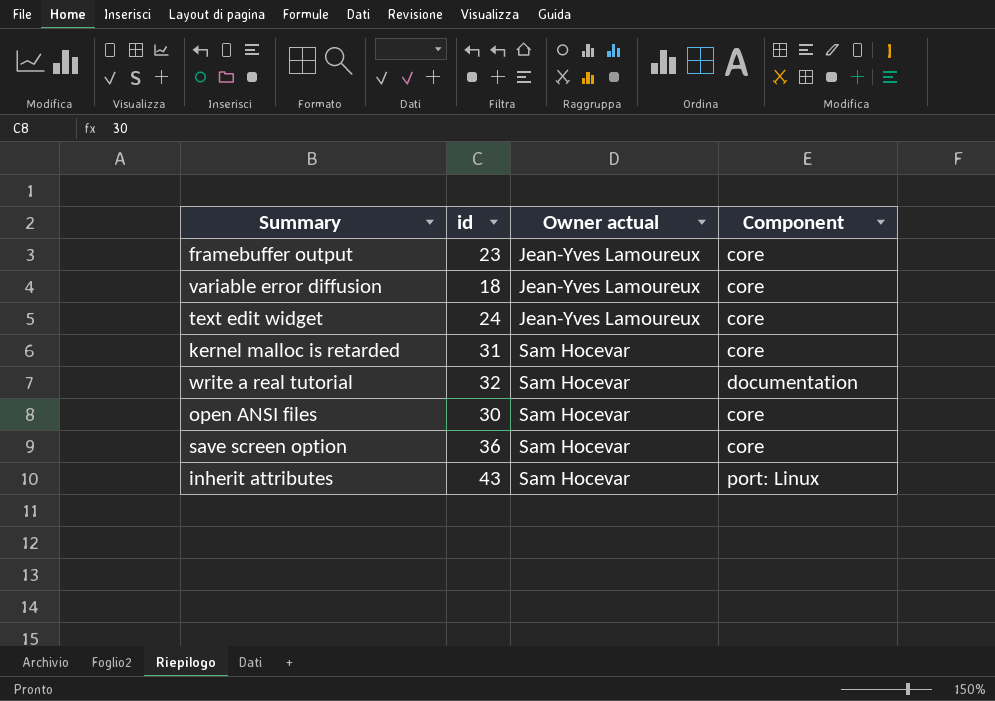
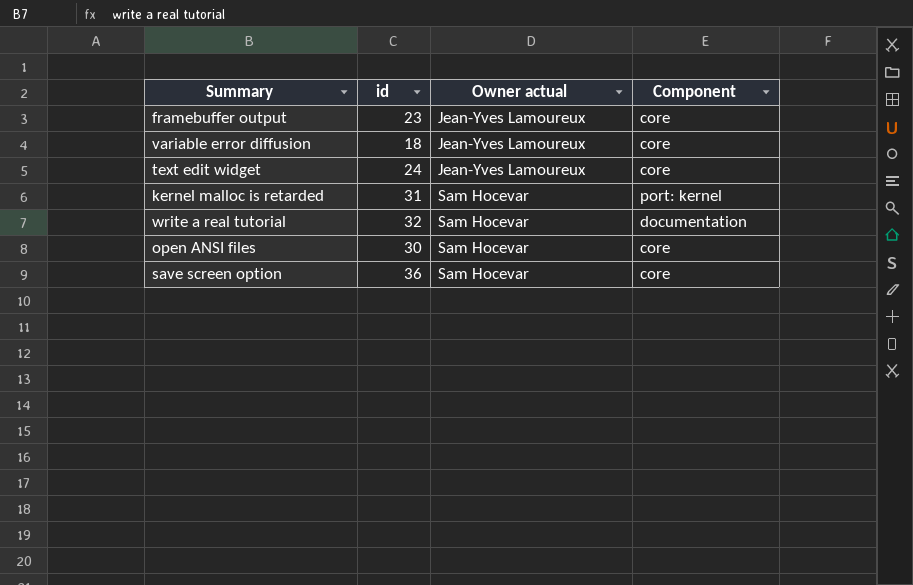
row inherit attributes: 43 | Sam Hocevar | port: Linux -> none
kernel malloc is retarded | Component: core -> port: kernel

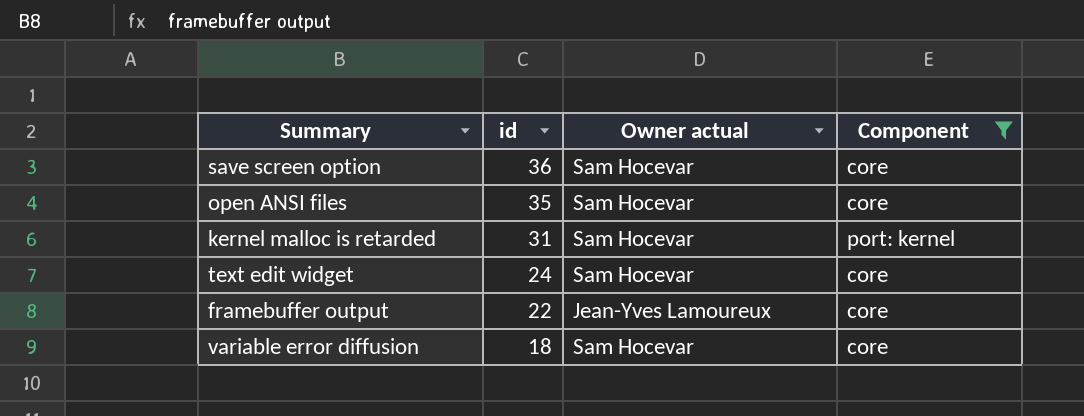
filter: none -> Component != documentation
row order: Owner actual ascending -> id descending
open ANSI files | id: 30 -> 35
text edit widget | Owner actual: Jean-Yves Lamoureux -> Sam Hocevar
framebuffer output | id: 23 -> 22
variable error diffusion | Owner actual: Jean-Yves Lamoureux -> Sam Hocevar

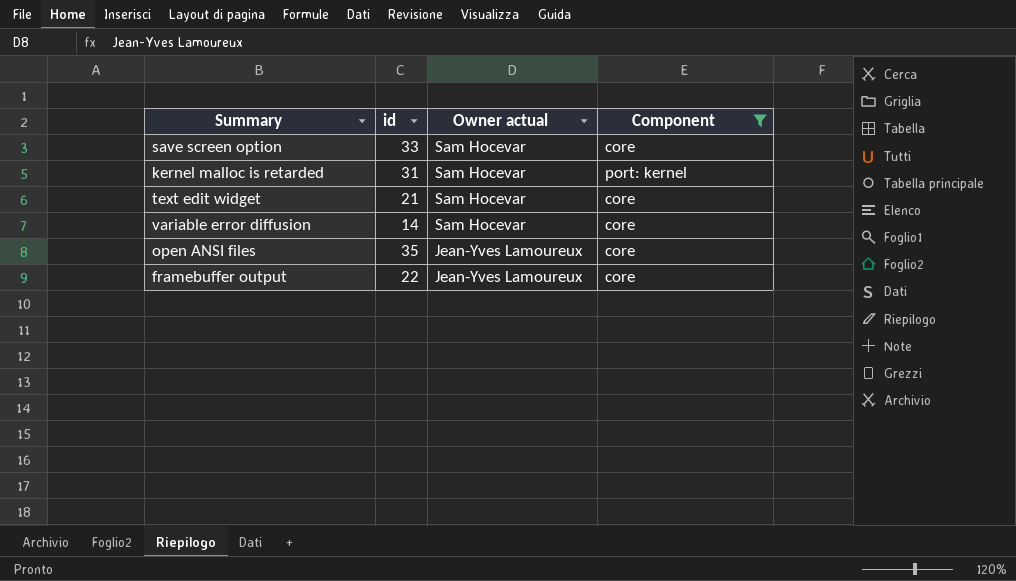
row order: id descending -> Owner actual descending
save screen option | id: 36 -> 33
text edit widget | id: 24 -> 21
variable error diffusion | id: 18 -> 14
open ANSI files | Owner actual: Sam Hocevar -> Jean-Yves Lamoureux

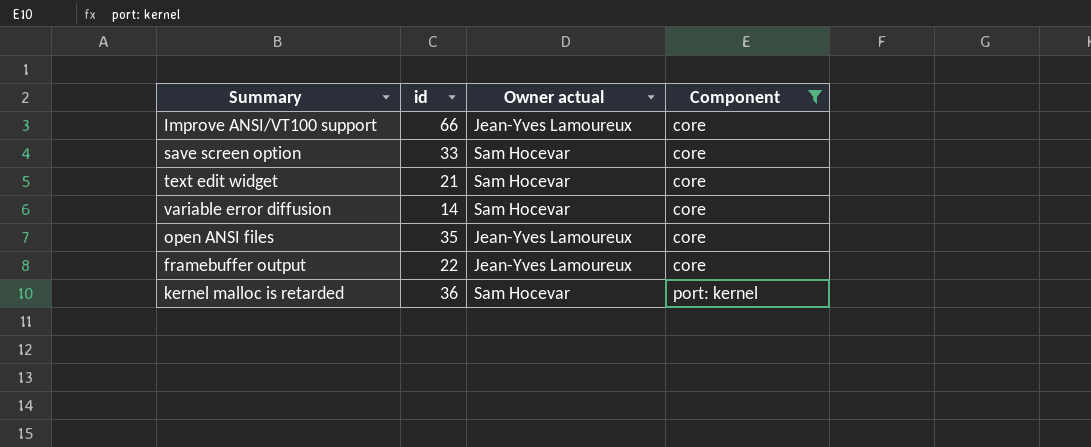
row order: Owner actual descending -> Component ascending
row Improve ANSI/VT100 support: none -> 66 | Jean-Yves Lamoureux | core
kernel malloc is retarded | id: 31 -> 36

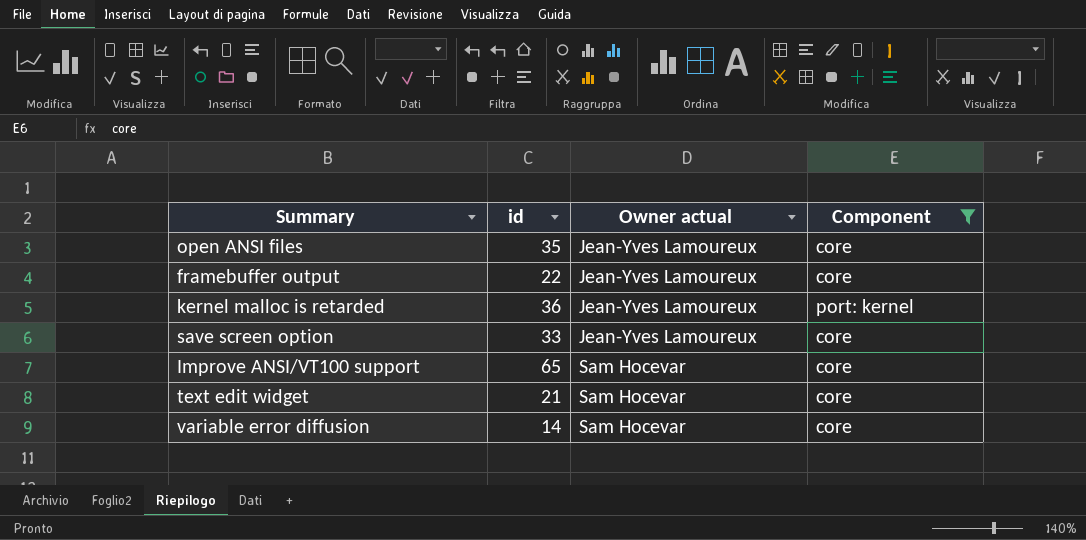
row order: Component ascending -> Owner actual ascending
kernel malloc is retarded | Owner actual: Sam Hocevar -> Jean-Yves Lamoureux
save screen option | Owner actual: Sam Hocevar -> Jean-Yves Lamoureux
Improve ANSI/VT100 support | id: 66 -> 65
Improve ANSI/VT100 support | Owner actual: Jean-Yves Lamoureux -> Sam Hocevar

